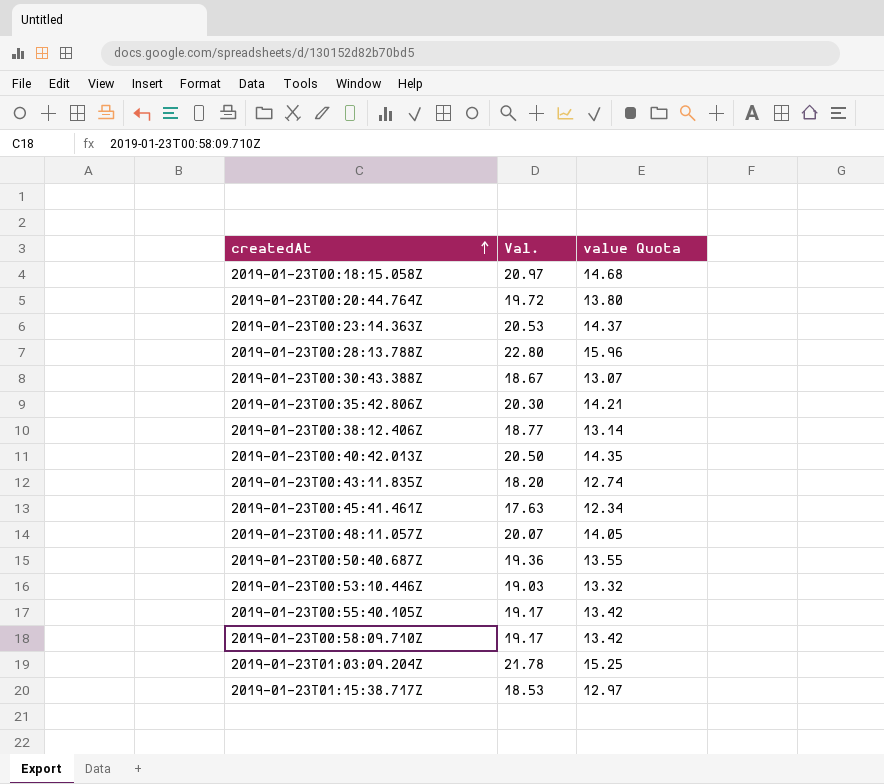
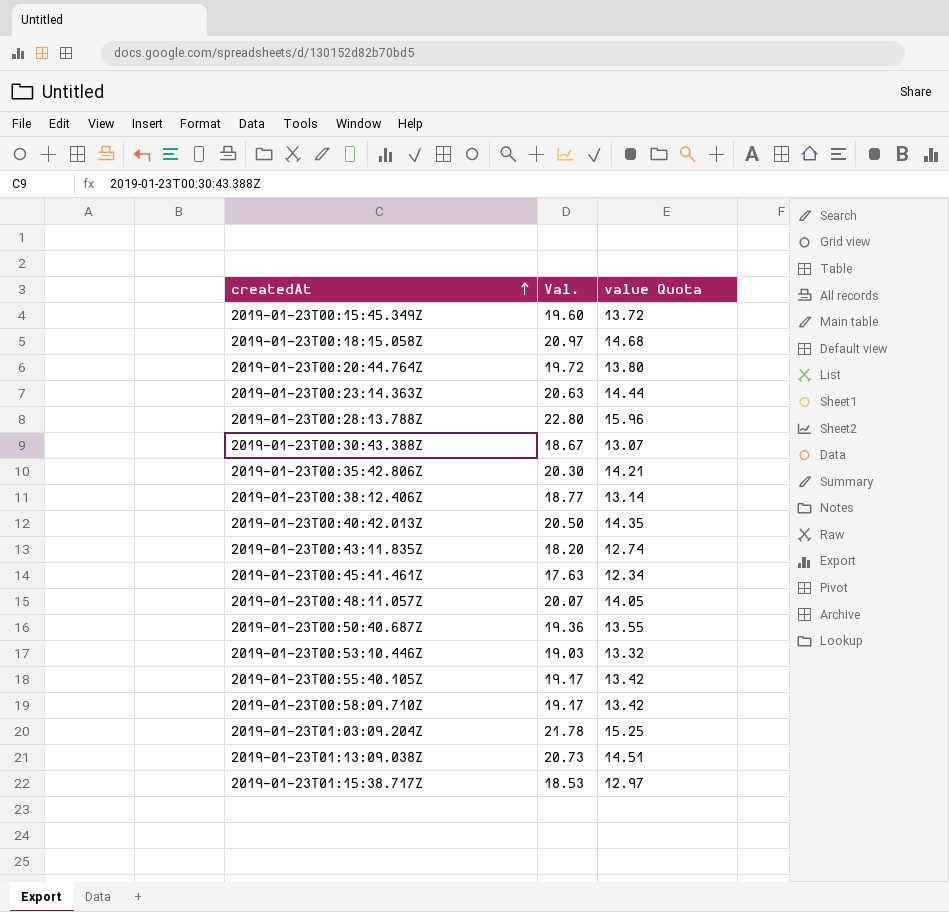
row 2019-01-23T00:15:45.349Z: none -> 19.60 | 13.72
2019-01-23T00:23:14.363Z | Val.: 20.53 -> 20.63
2019-01-23T00:23:14.363Z | value Quota: 14.37 -> 14.44
row 2019-01-23T01:13:09.038Z: none -> 20.73 | 14.51

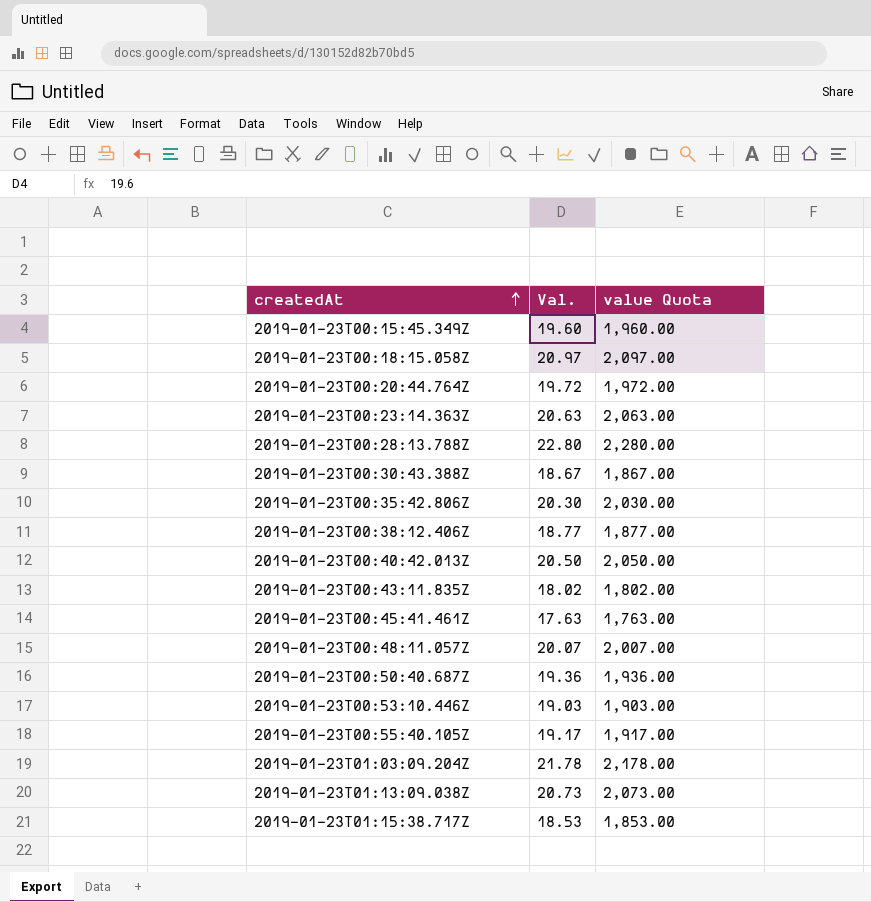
column value Quota | formula: [Val.] * 0.7 -> [Val.] * 100
row 2019-01-23T00:58:09.710Z: 19.17 | 13.42 -> none
2019-01-23T00:43:11.835Z | Val.: 18.20 -> 18.02

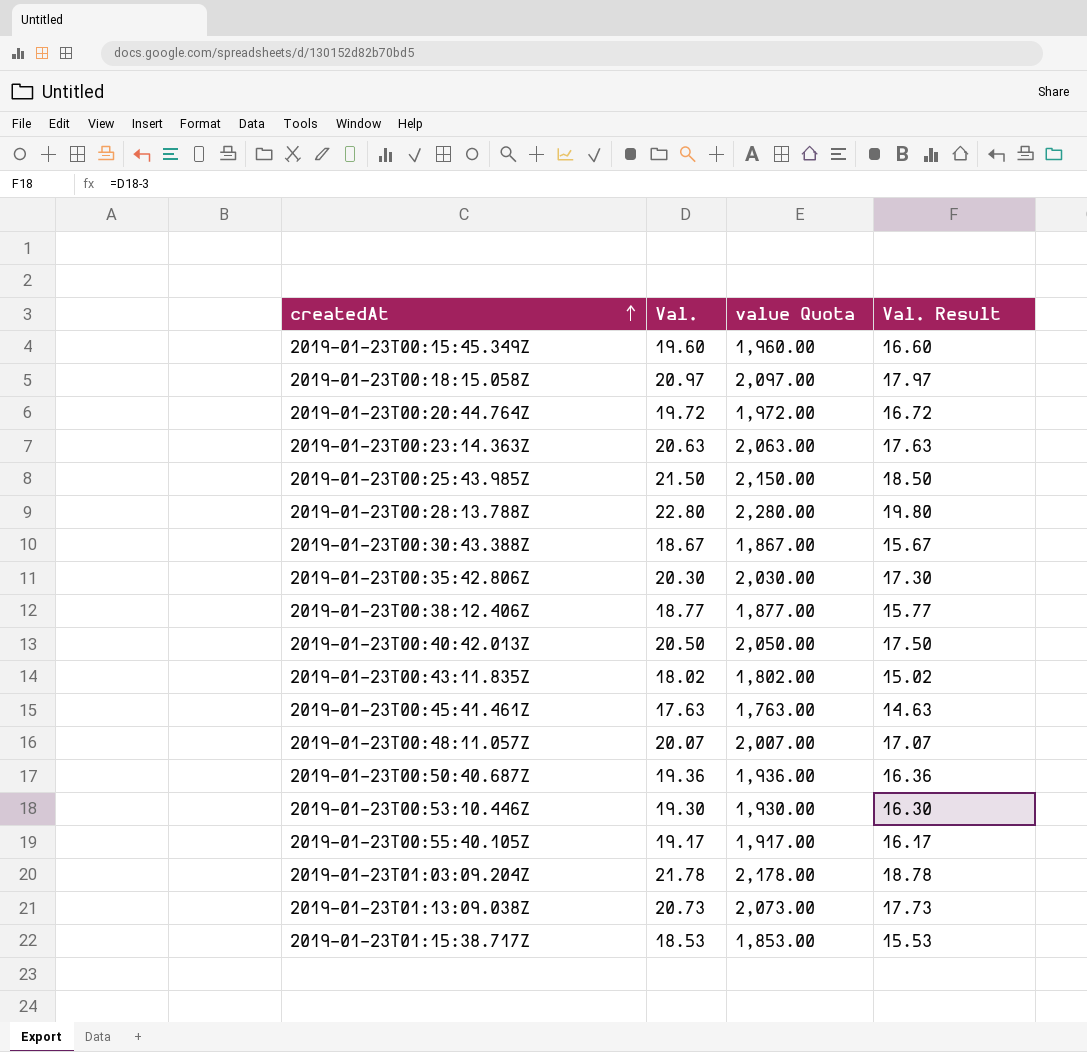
column Val. Result | formula: none -> [Val.] - 3
row 2019-01-23T00:25:43.985Z: none -> 21.50 | 2,150.00 | 18.50
2019-01-23T00:53:10.446Z | Val.: 19.03 -> 19.30
2019-01-23T00:53:10.446Z | value Quota: 1,903.00 -> 1,930.00

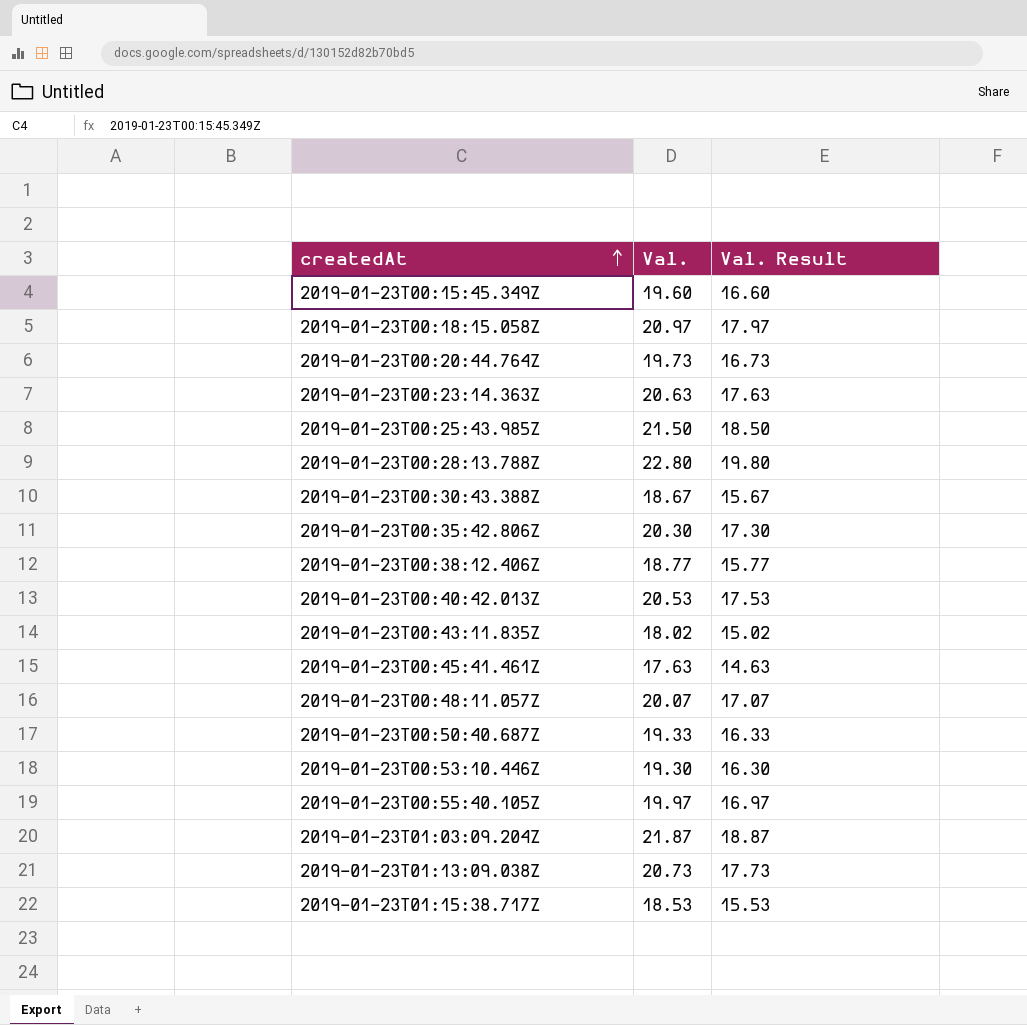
column value Quota | formula: [Val.] * 100 -> none
2019-01-23T00:20:44.764Z | Val.: 19.72 -> 19.73
2019-01-23T00:20:44.764Z | Val. Result: 16.72 -> 16.73
2019-01-23T00:40:42.013Z | Val.: 20.50 -> 20.53
2019-01-23T00:40:42.013Z | Val. Result: 17.50 -> 17.53
2019-01-23T00:50:40.687Z | Val.: 19.36 -> 19.33
2019-01-23T00:50:40.687Z | Val. Result: 16.36 -> 16.33
2019-01-23T00:55:40.105Z | Val.: 19.17 -> 19.97
2019-01-23T00:55:40.105Z | Val. Result: 16.17 -> 16.97
2019-01-23T01:03:09.204Z | Val.: 21.78 -> 21.87
2019-01-23T01:03:09.204Z | Val. Result: 18.78 -> 18.87

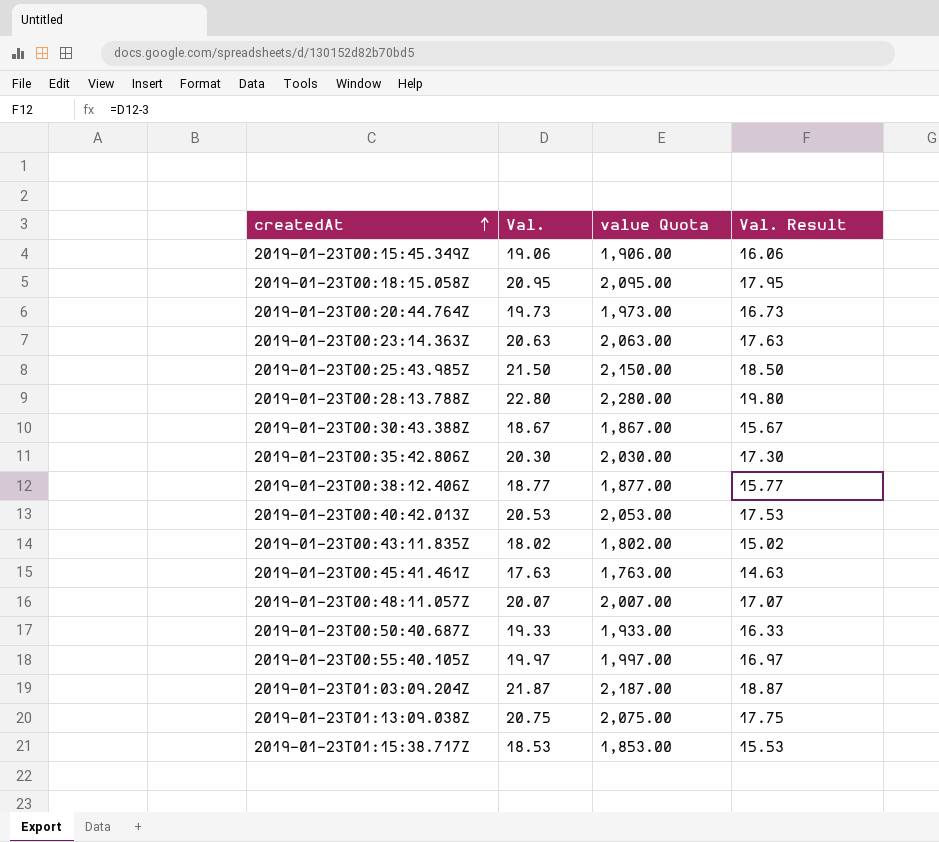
column value Quota | formula: none -> [Val.] * 100
row 2019-01-23T00:53:10.446Z: 19.30 | 16.30 -> none
2019-01-23T00:15:45.349Z | Val.: 19.60 -> 19.06
2019-01-23T00:15:45.349Z | Val. Result: 16.60 -> 16.06
2019-01-23T00:18:15.058Z | Val.: 20.97 -> 20.95
2019-01-23T00:18:15.058Z | Val. Result: 17.97 -> 17.95
2019-01-23T01:13:09.038Z | Val.: 20.73 -> 20.75
2019-01-23T01:13:09.038Z | Val. Result: 17.73 -> 17.75

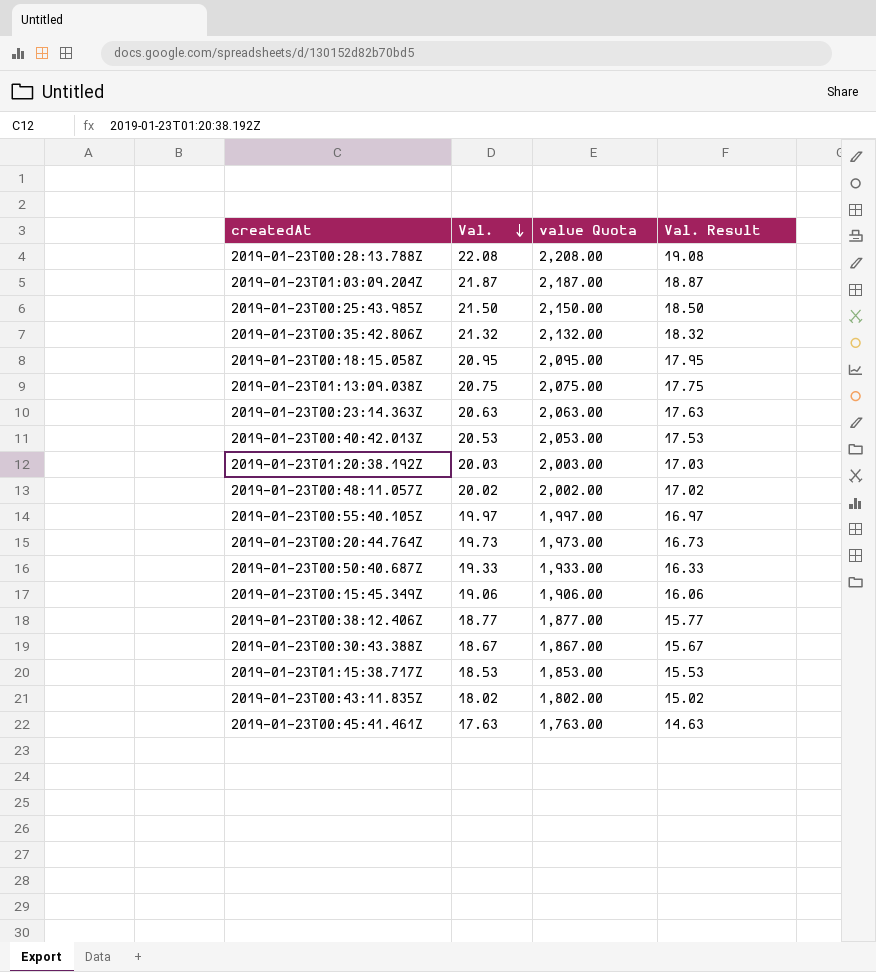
row order: createdAt ascending -> Val. descending
2019-01-23T00:28:13.788Z | Val.: 22.80 -> 22.08
2019-01-23T00:28:13.788Z | value Quota: 2,280.00 -> 2,208.00
2019-01-23T00:28:13.788Z | Val. Result: 19.80 -> 19.08
2019-01-23T00:35:42.806Z | Val.: 20.30 -> 21.32
2019-01-23T00:35:42.806Z | value Quota: 2,030.00 -> 2,132.00
2019-01-23T00:35:42.806Z | Val. Result: 17.30 -> 18.32
row 2019-01-23T01:20:38.192Z: none -> 20.03 | 2,003.00 | 17.03
2019-01-23T00:48:11.057Z | Val.: 20.07 -> 20.02
2019-01-23T00:48:11.057Z | value Quota: 2,007.00 -> 2,002.00
2019-01-23T00:48:11.057Z | Val. Result: 17.07 -> 17.02

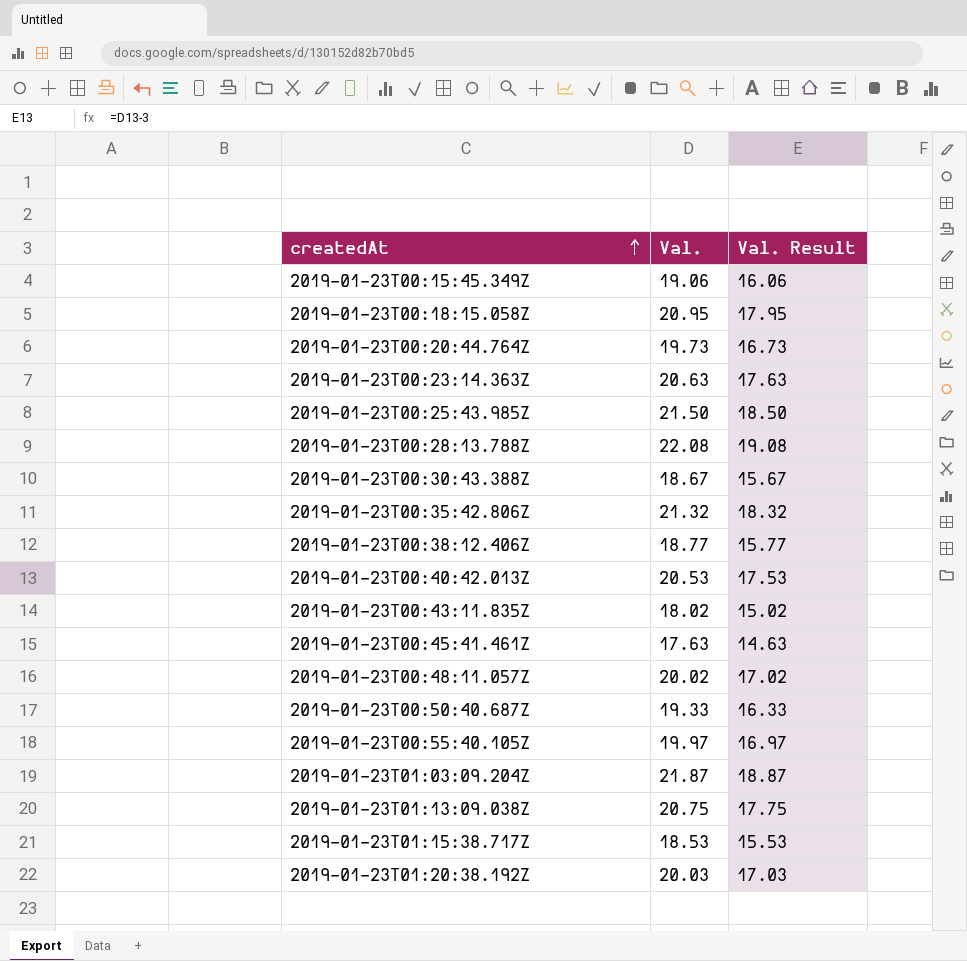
row order: Val. descending -> createdAt ascending
column value Quota | formula: [Val.] * 100 -> none

